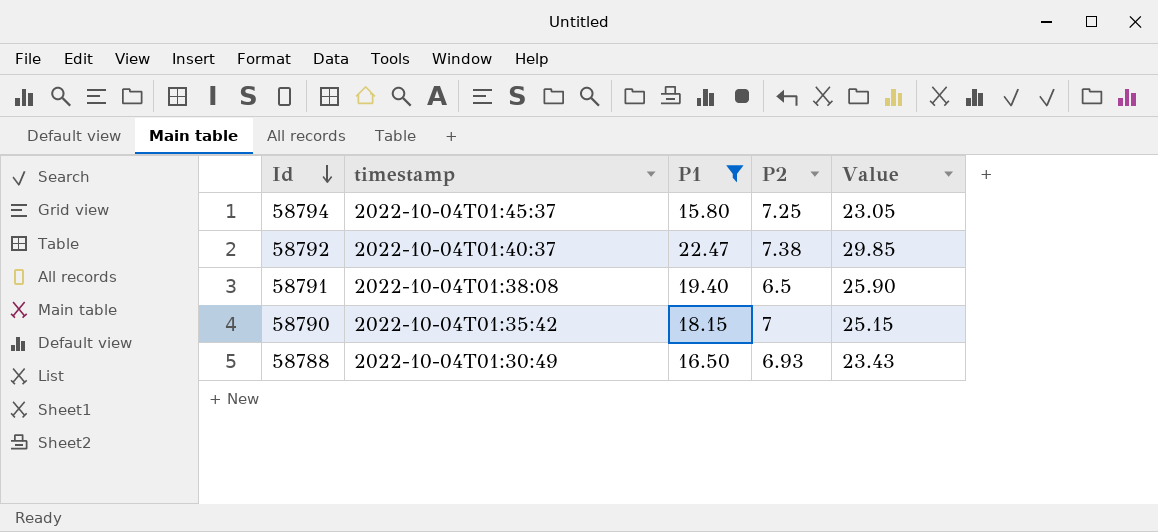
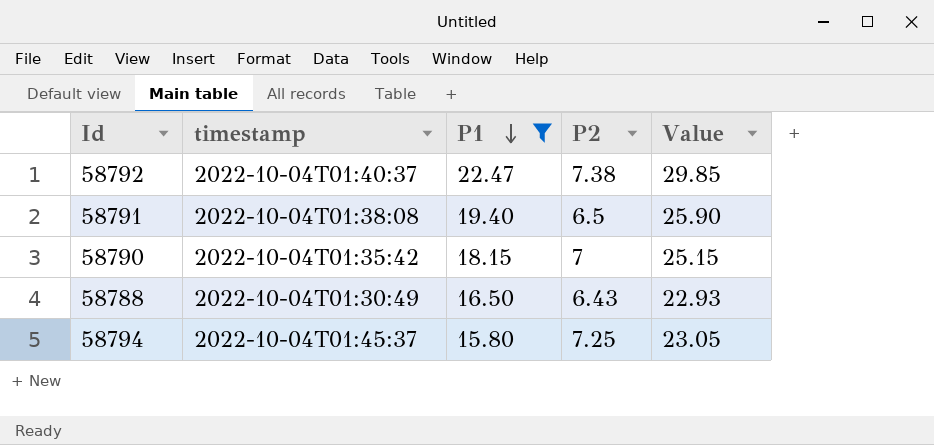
row order: Id descending -> P1 descending
58788 | P2: 6.93 -> 6.43
58788 | Value: 23.43 -> 22.93

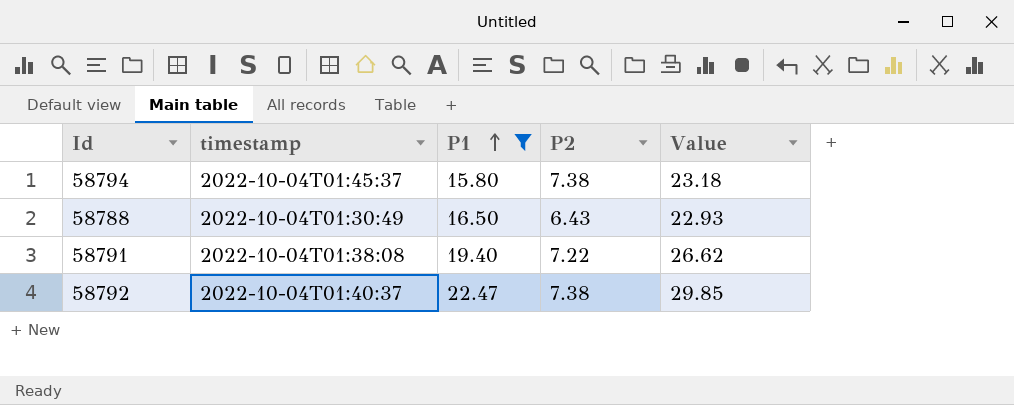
row order: P1 descending -> P1 ascending
row 58790: 2022-10-04T01:35:42 | 18.15 | 7 | 25.15 -> none
58794 | P2: 7.25 -> 7.38
58794 | Value: 23.05 -> 23.18
58791 | P2: 6.5 -> 7.22
58791 | Value: 25.90 -> 26.62

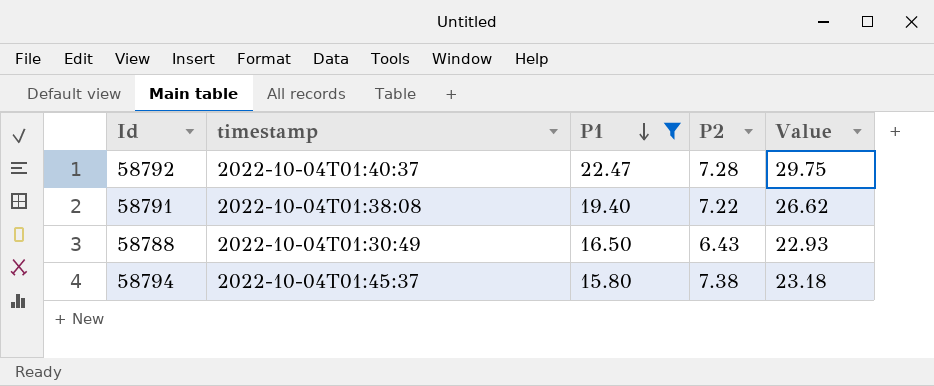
row order: P1 ascending -> P1 descending
58792 | P2: 7.38 -> 7.28
58792 | Value: 29.85 -> 29.75

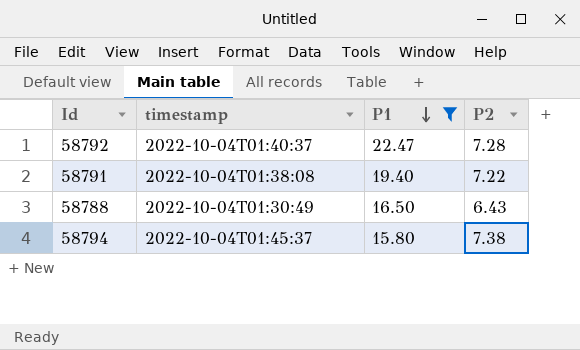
column Value | formula: [P1] + [P2] -> none

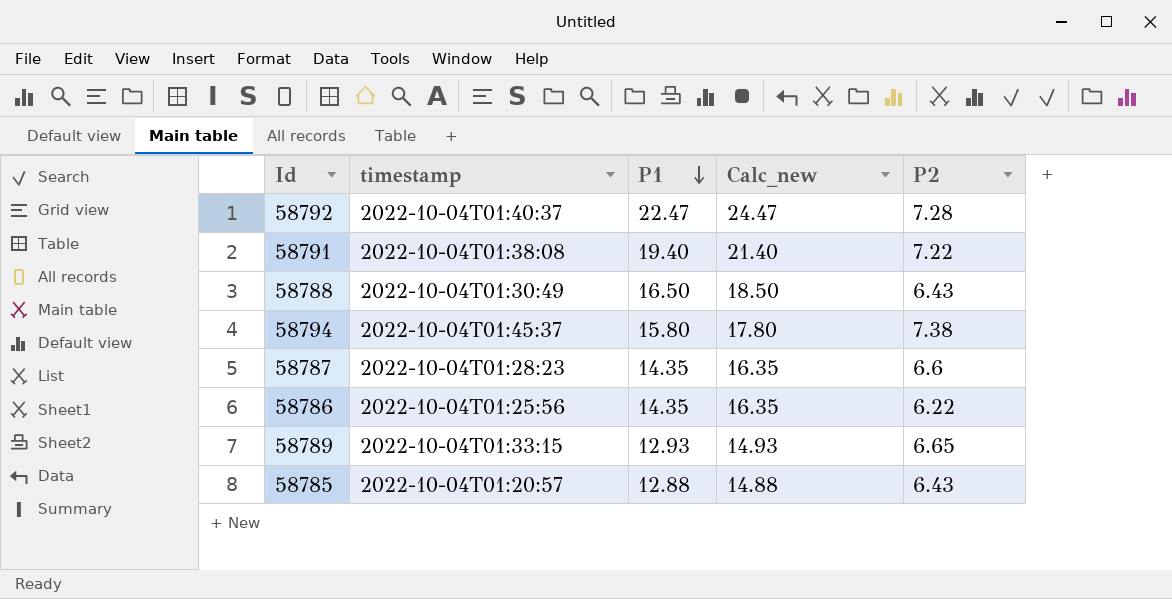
filter: P1 >= 15.80 -> none
column Calc_new | formula: none -> [P1] + 2

